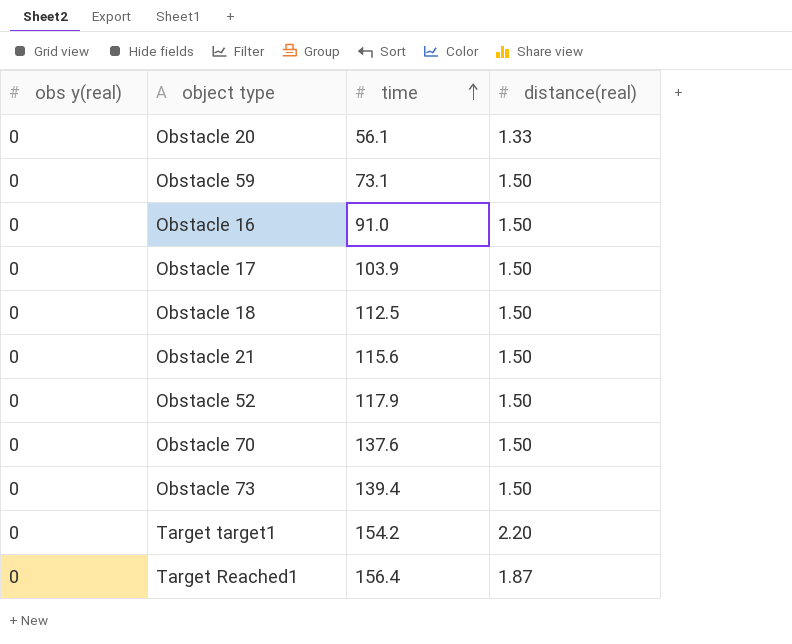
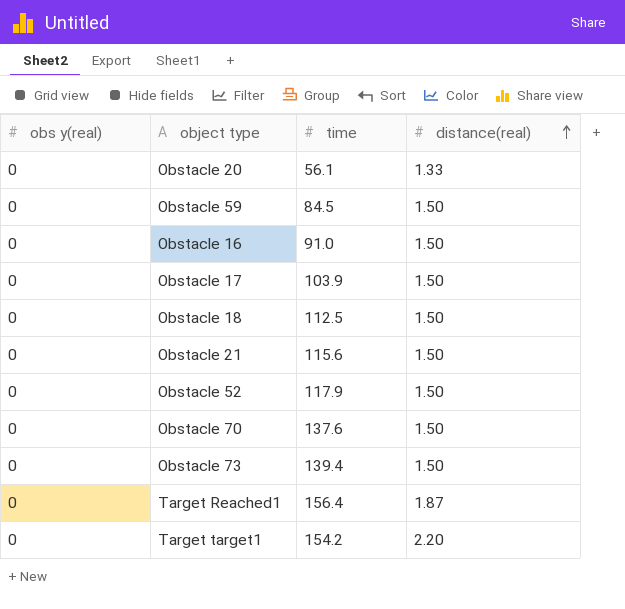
row order: time ascending -> distance(real) ascending
Obstacle 59 | time: 73.1 -> 84.5

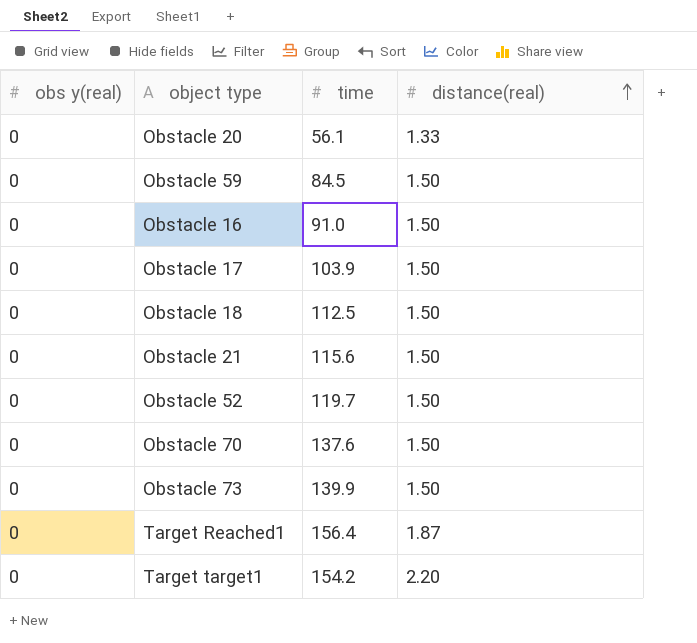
Obstacle 52 | time: 117.9 -> 119.7
Obstacle 73 | time: 139.4 -> 139.9

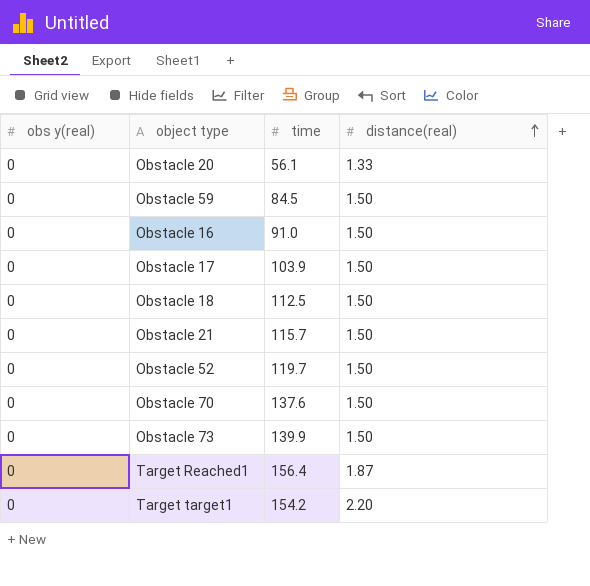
Obstacle 21 | time: 115.6 -> 115.7

